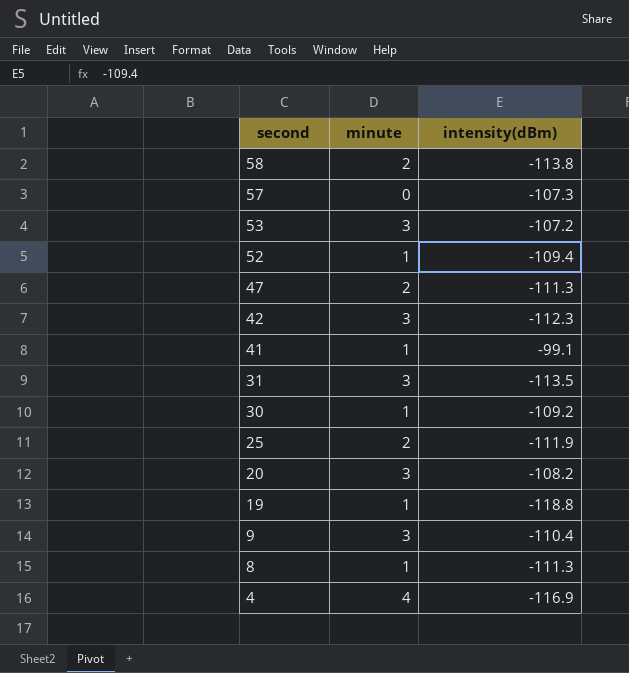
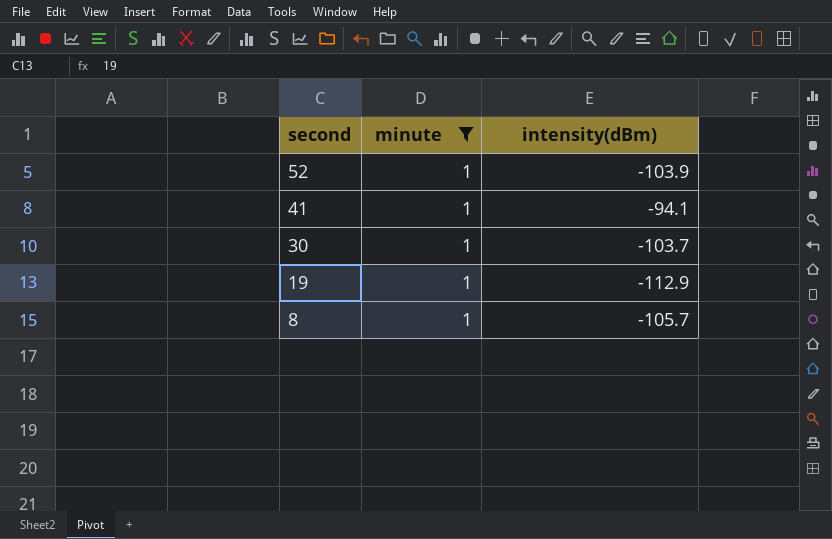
filter: none -> minute = 1
52 | intensity(dBm): -109.4 -> -103.9
41 | intensity(dBm): -99.1 -> -94.1
30 | intensity(dBm): -109.2 -> -103.7
19 | intensity(dBm): -118.8 -> -112.9
8 | intensity(dBm): -111.3 -> -105.7

